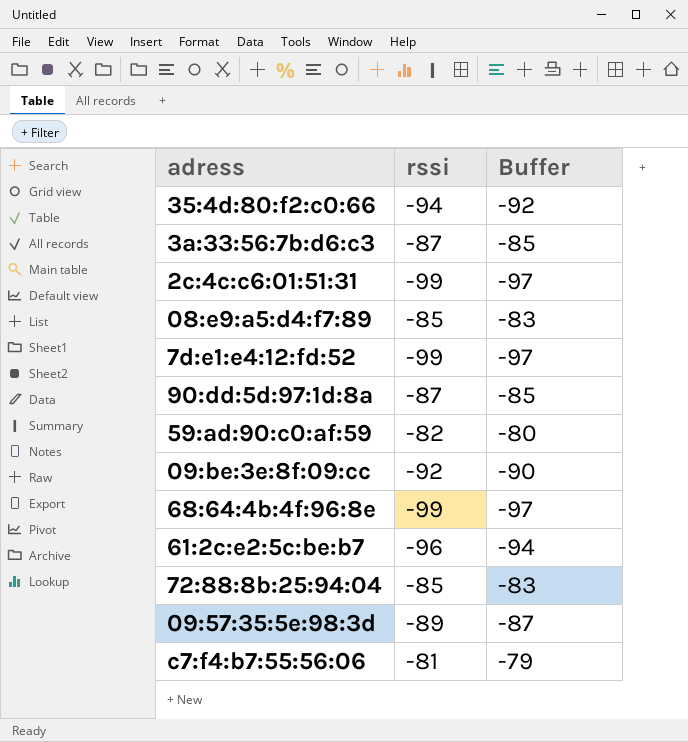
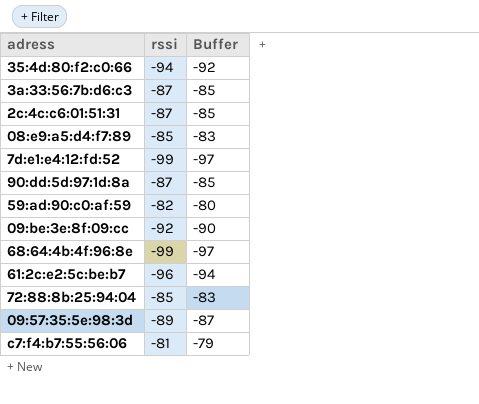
2c:4c:c6:01:51:31 | rssi: -99 -> -87
2c:4c:c6:01:51:31 | Buffer: -97 -> -85

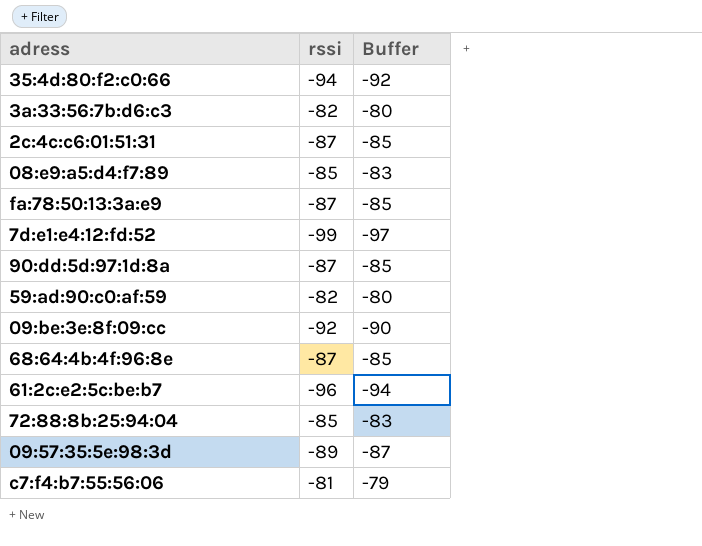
3a:33:56:7b:d6:c3 | rssi: -87 -> -82
3a:33:56:7b:d6:c3 | Buffer: -85 -> -80
row fa:78:50:13:3a:e9: none -> -87 | -85
68:64:4b:4f:96:8e | rssi: -99 -> -87
68:64:4b:4f:96:8e | Buffer: -97 -> -85

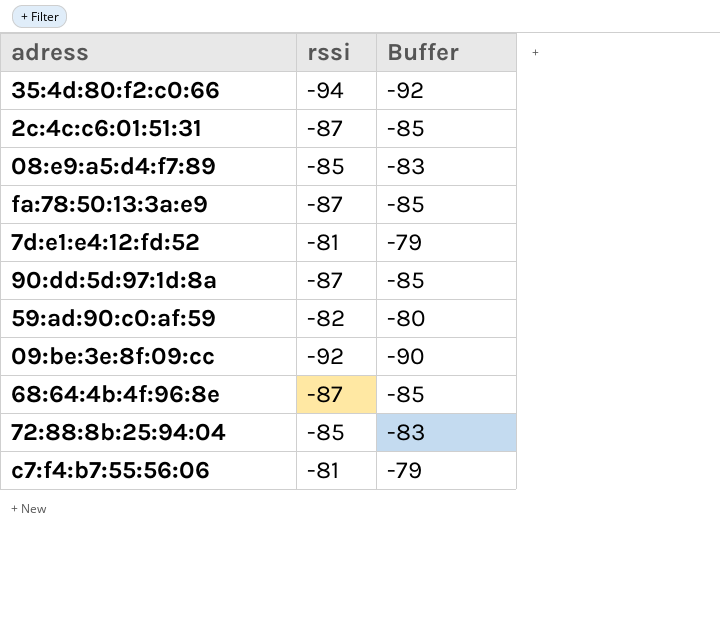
row 3a:33:56:7b:d6:c3: -82 | -80 -> none
row 61:2c:e2:5c:be:b7: -96 | -94 -> none
row 09:57:35:5e:98:3d: -89 | -87 -> none
7d:e1:e4:12:fd:52 | rssi: -99 -> -81
7d:e1:e4:12:fd:52 | Buffer: -97 -> -79

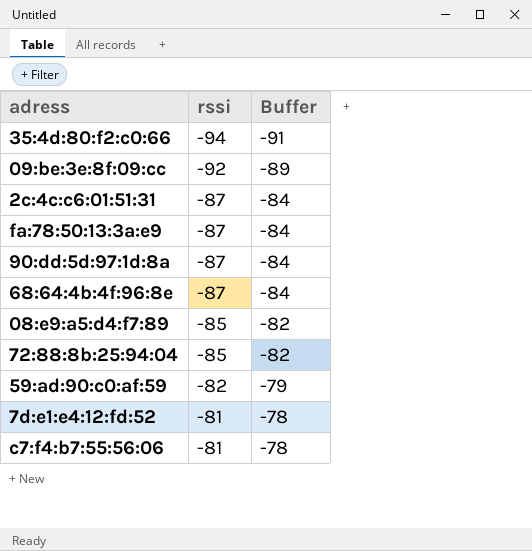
row order: none -> rssi ascending
column Buffer | formula: [rssi] + 2 -> [rssi] + 3

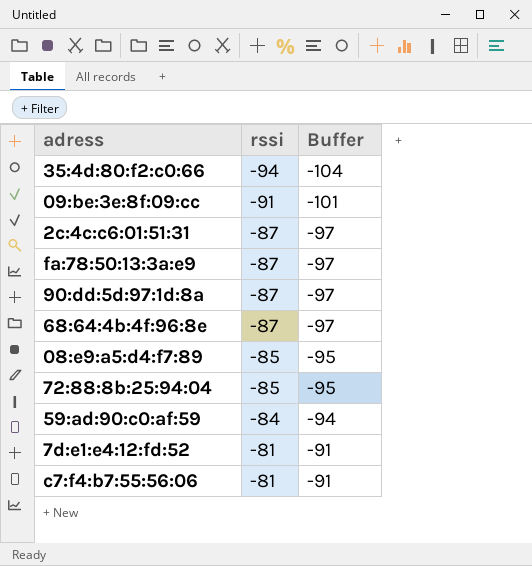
column Buffer | formula: [rssi] + 3 -> [rssi] - 10
09:be:3e:8f:09:cc | rssi: -92 -> -91
59:ad:90:c0:af:59 | rssi: -82 -> -84

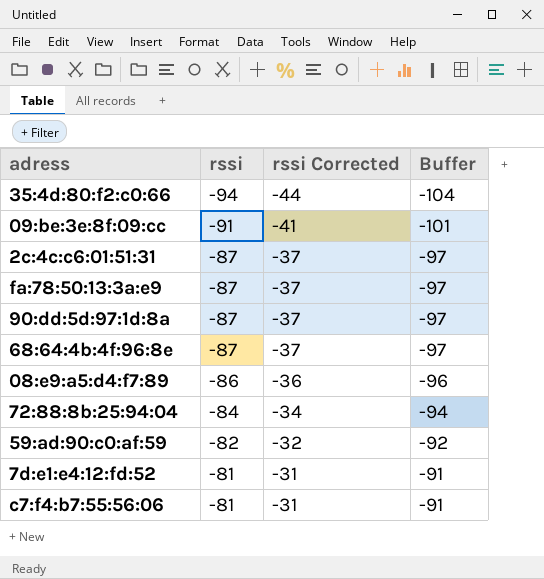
column rssi Corrected | formula: none -> [rssi] + 50
08:e9:a5:d4:f7:89 | rssi: -85 -> -86
08:e9:a5:d4:f7:89 | Buffer: -95 -> -96
72:88:8b:25:94:04 | rssi: -85 -> -84
72:88:8b:25:94:04 | Buffer: -95 -> -94
59:ad:90:c0:af:59 | rssi: -84 -> -82
59:ad:90:c0:af:59 | Buffer: -94 -> -92

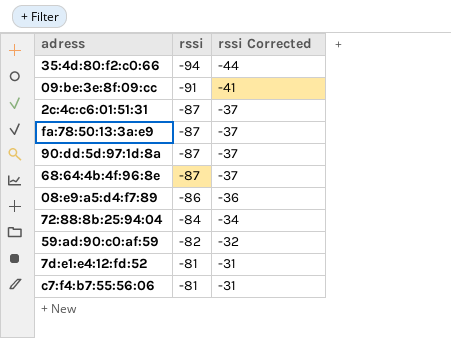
column Buffer | formula: [rssi] - 10 -> none

